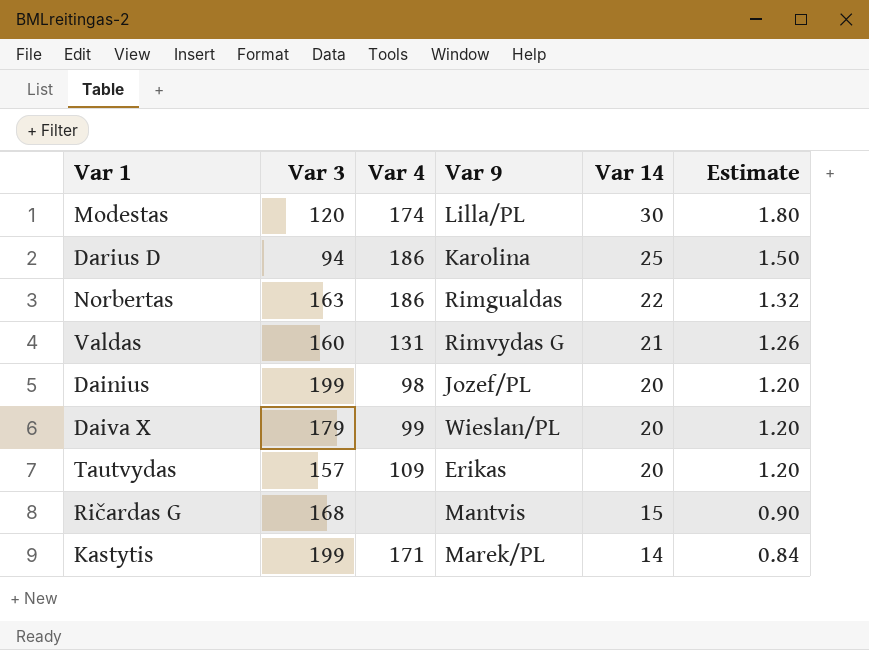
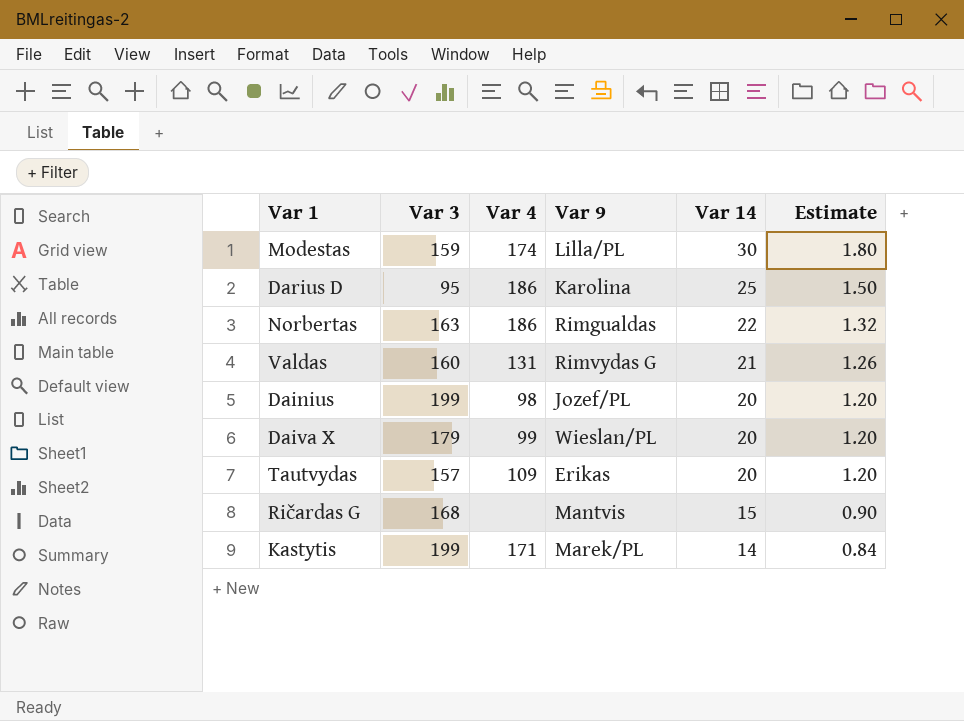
Modestas | Var 3: 120 -> 159
Darius D | Var 3: 94 -> 95

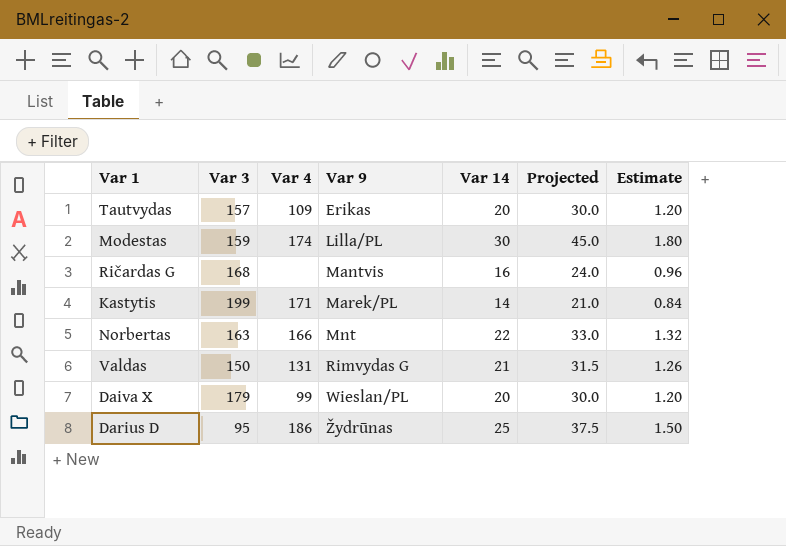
row order: Var 14 descending -> Var 9 ascending
column Projected | formula: none -> [Var 14] * 1.5
row Dainius: 199 | 98 | Jozef/PL | 20 | 1.20 -> none
Ričardas G | Var 14: 15 -> 16
Ričardas G | Estimate: 0.90 -> 0.96
Norbertas | Var 4: 186 -> 166
Norbertas | Var 9: Rimgualdas -> Mnt
Valdas | Var 3: 160 -> 150
Darius D | Var 9: Karolina -> Žydrūnas

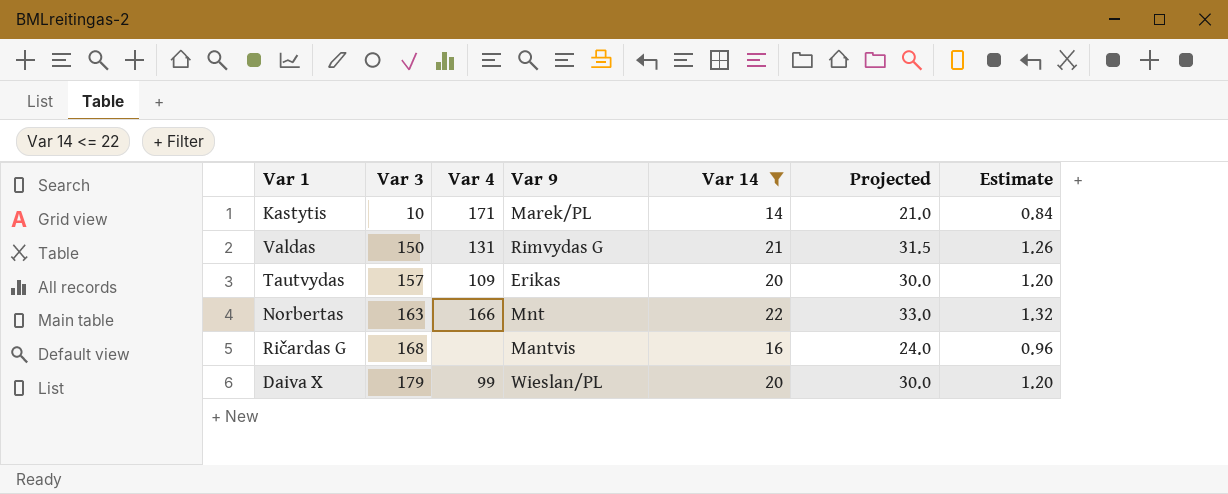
filter: none -> Var 14 <= 22
row order: Var 9 ascending -> Var 3 ascending
Kastytis | Var 3: 199 -> 10

